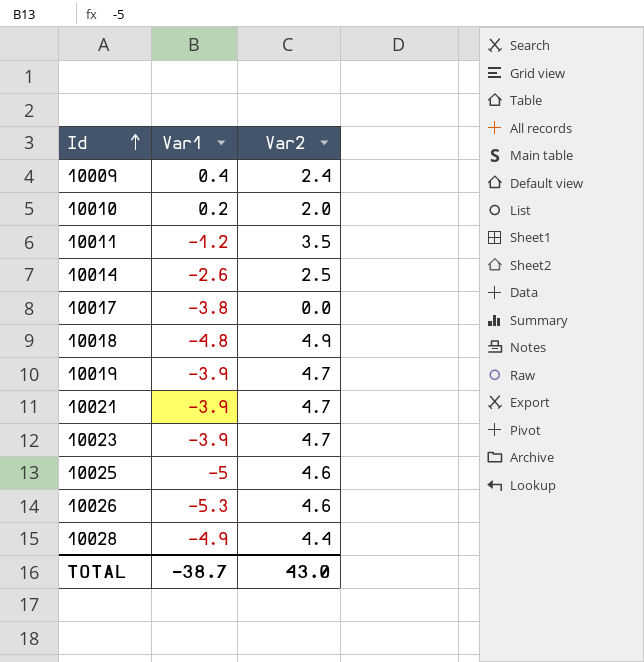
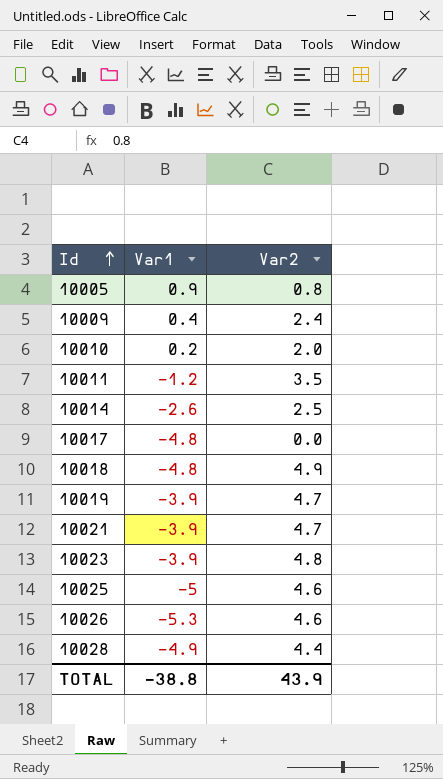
row 10005: none -> 0.9 | 0.8
10017 | Var1: -3.8 -> -4.8
10023 | Var2: 4.7 -> 4.8
TOTAL | Var1: -38.7 -> -38.8
TOTAL | Var2: 43.0 -> 43.9

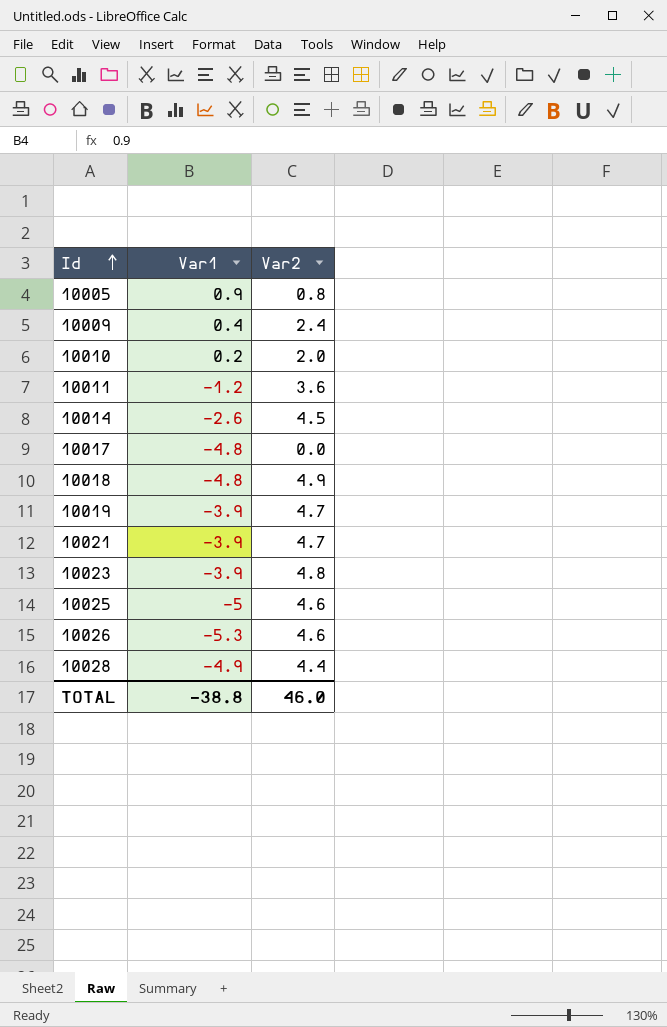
10011 | Var2: 3.5 -> 3.6
10014 | Var2: 2.5 -> 4.5
TOTAL | Var2: 43.9 -> 46.0

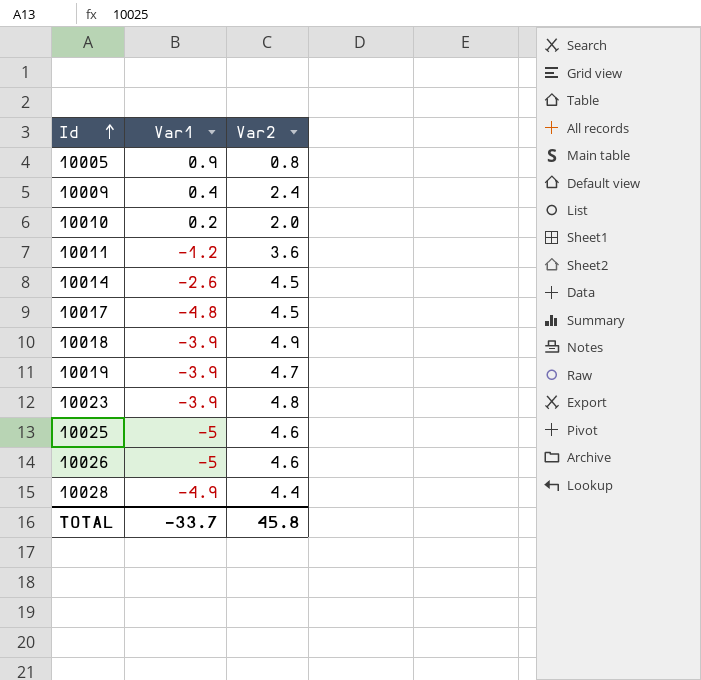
row 10021: -3.9 | 4.7 -> none
10017 | Var2: 0.0 -> 4.5
10018 | Var1: -4.8 -> -3.9
10026 | Var1: -5.3 -> -5
TOTAL | Var1: -38.8 -> -33.7
TOTAL | Var2: 46.0 -> 45.8

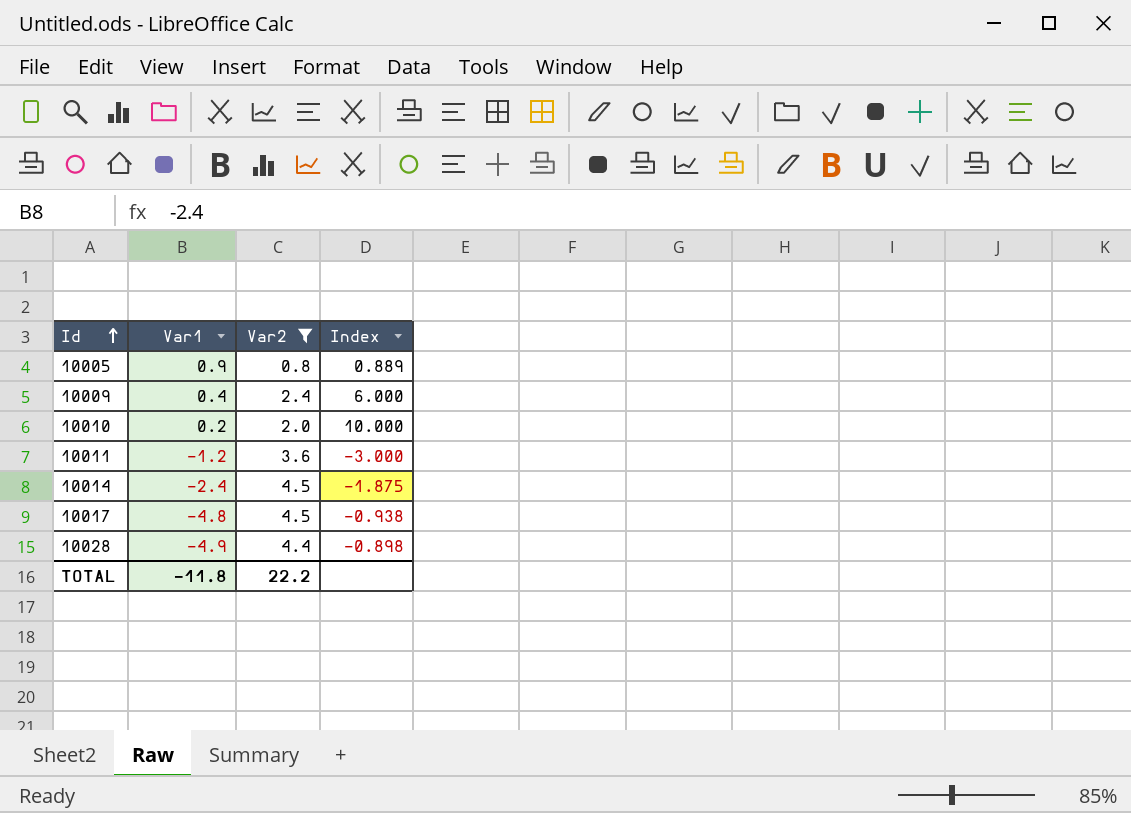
filter: none -> Var2 <= 4.5
column Index | formula: none -> [Var2] / [Var1]
10014 | Var1: -2.6 -> -2.4
TOTAL | Var1: -33.7 -> -11.8
TOTAL | Var2: 45.8 -> 22.2

